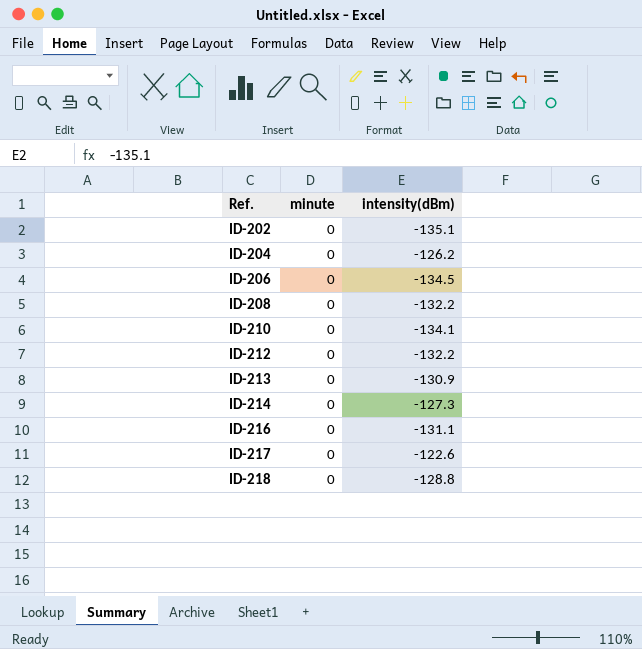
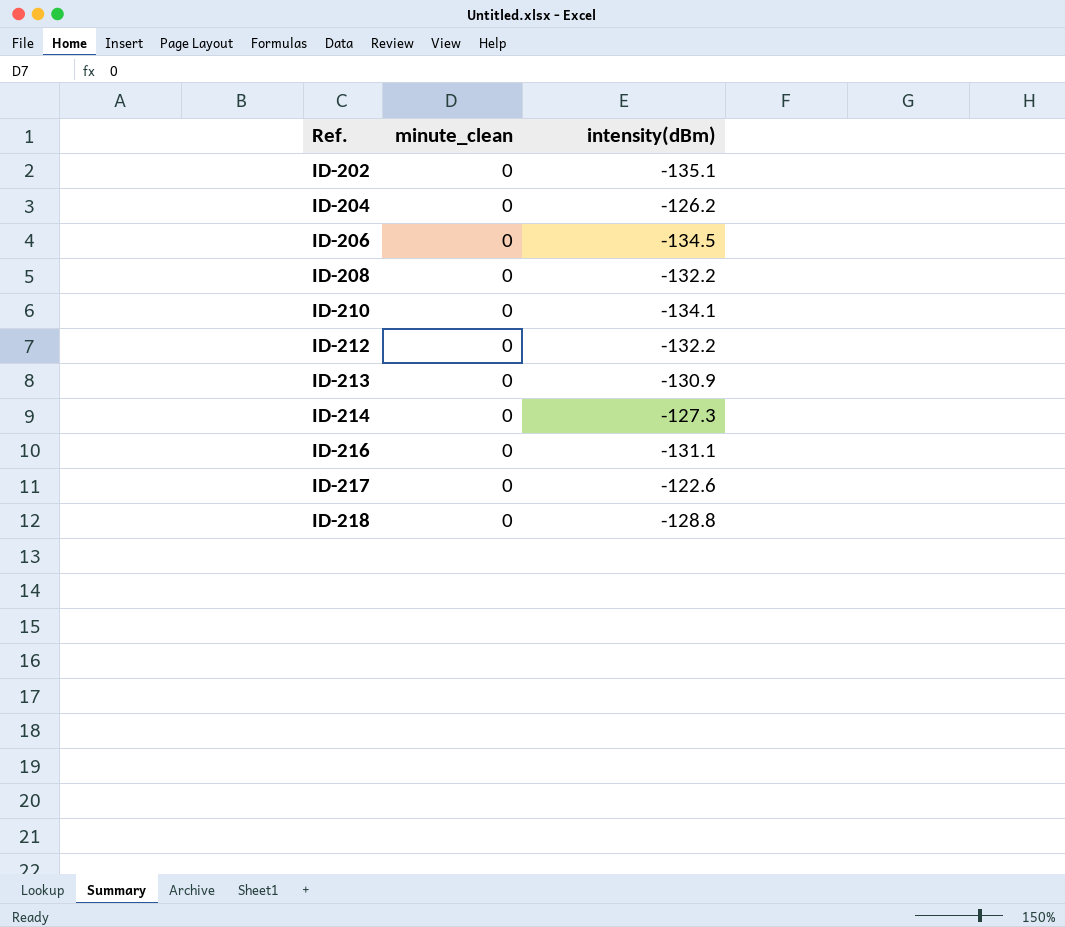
column name: minute -> minute_clean

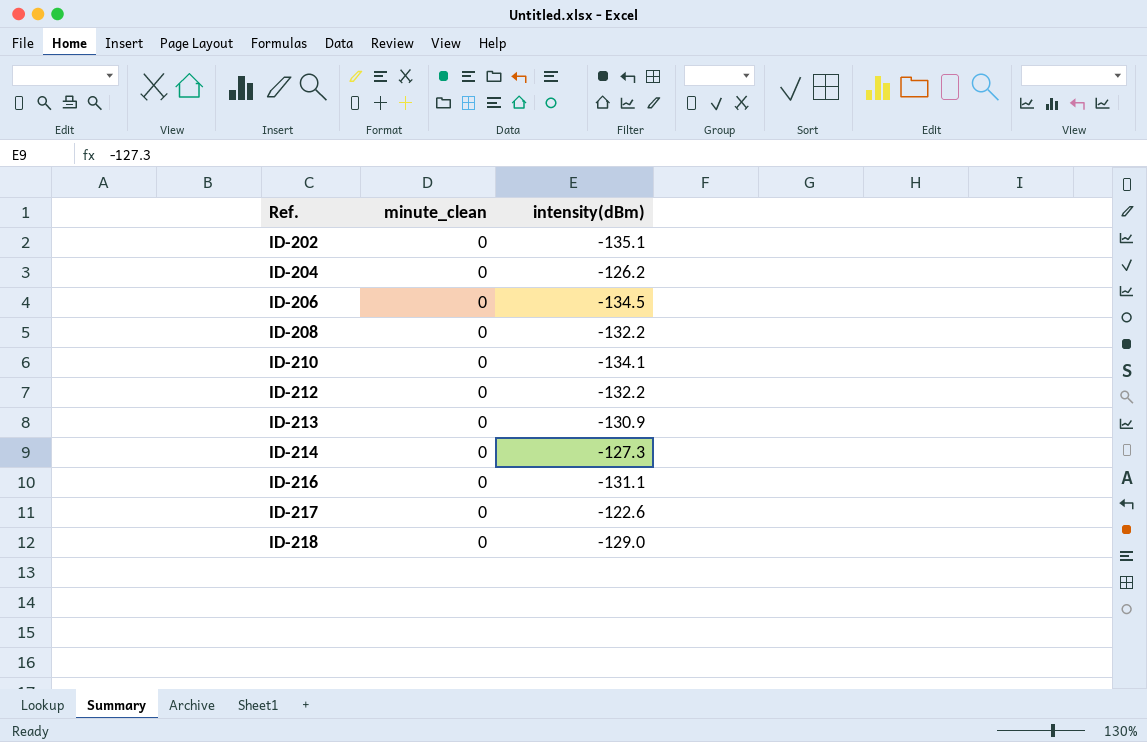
ID-218 | intensity(dBm): -128.8 -> -129.0

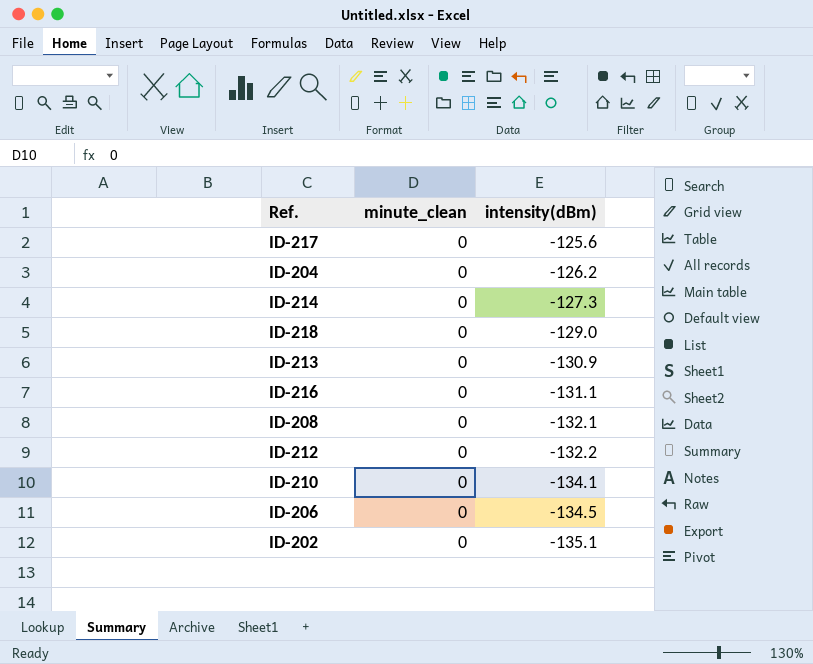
row order: Ref. ascending -> intensity(dBm) descending
ID-217 | intensity(dBm): -122.6 -> -125.6
ID-208 | intensity(dBm): -132.2 -> -132.1

